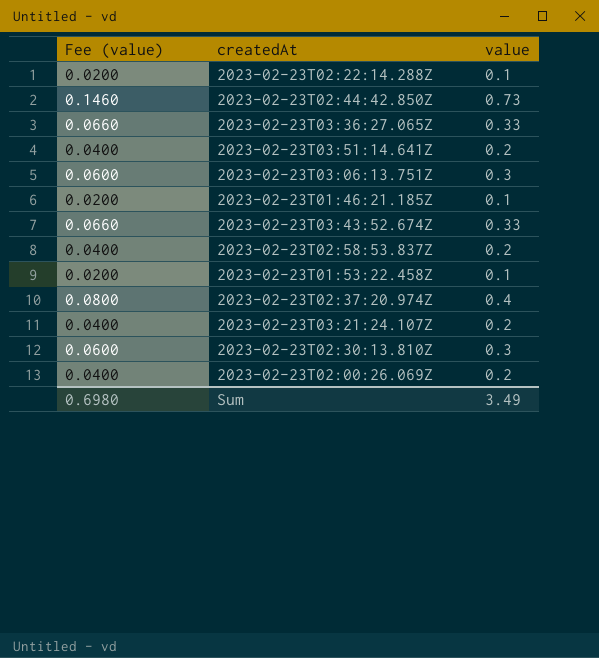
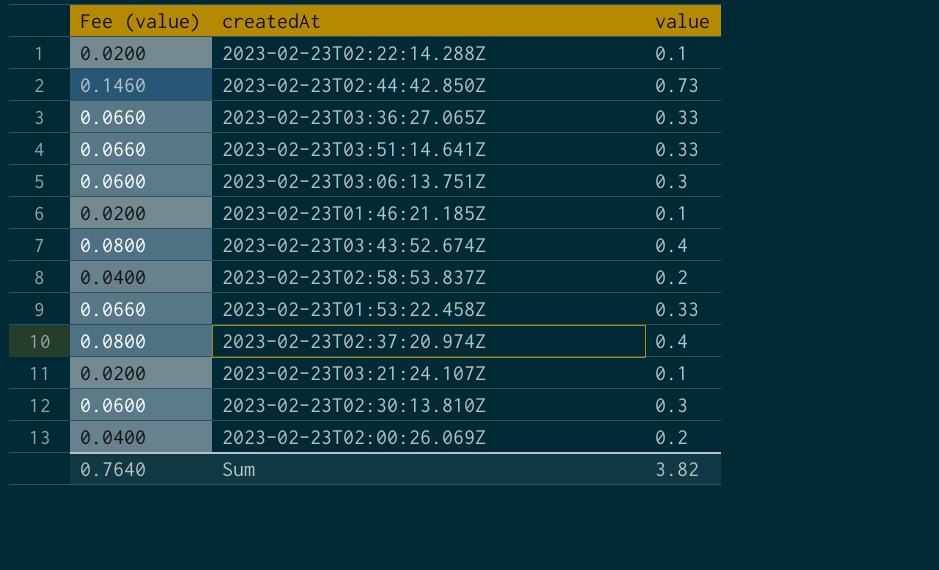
2023-02-23T03:51:14.641Z | Fee (value): 0.0400 -> 0.0660
2023-02-23T03:51:14.641Z | value: 0.2 -> 0.33
2023-02-23T03:43:52.674Z | Fee (value): 0.0660 -> 0.0800
2023-02-23T03:43:52.674Z | value: 0.33 -> 0.4
2023-02-23T01:53:22.458Z | Fee (value): 0.0200 -> 0.0660
2023-02-23T01:53:22.458Z | value: 0.1 -> 0.33
2023-02-23T03:21:24.107Z | Fee (value): 0.0400 -> 0.0200
2023-02-23T03:21:24.107Z | value: 0.2 -> 0.1
Sum | Fee (value): 0.6980 -> 0.7640
Sum | value: 3.49 -> 3.82

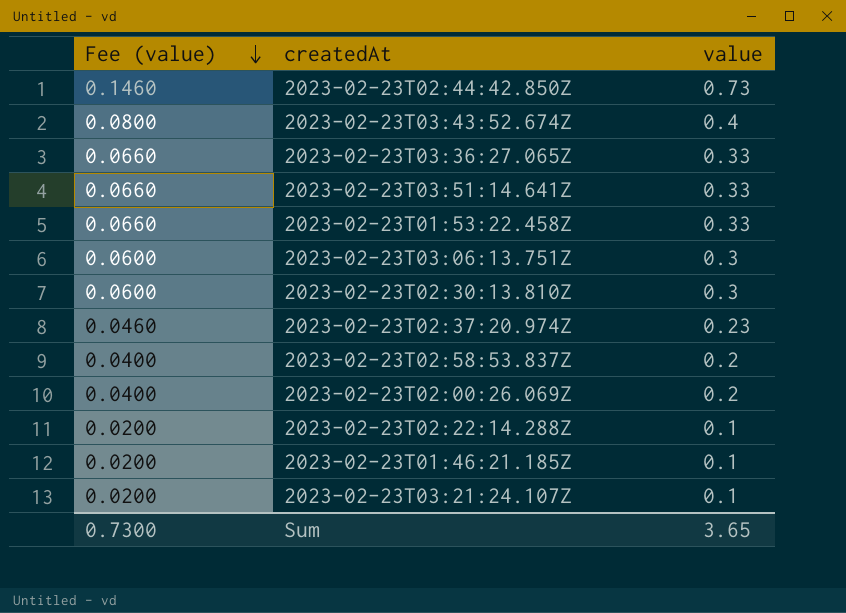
row order: none -> Fee (value) descending
2023-02-23T02:37:20.974Z | Fee (value): 0.0800 -> 0.0460
2023-02-23T02:37:20.974Z | value: 0.4 -> 0.23
Sum | Fee (value): 0.7640 -> 0.7300
Sum | value: 3.82 -> 3.65

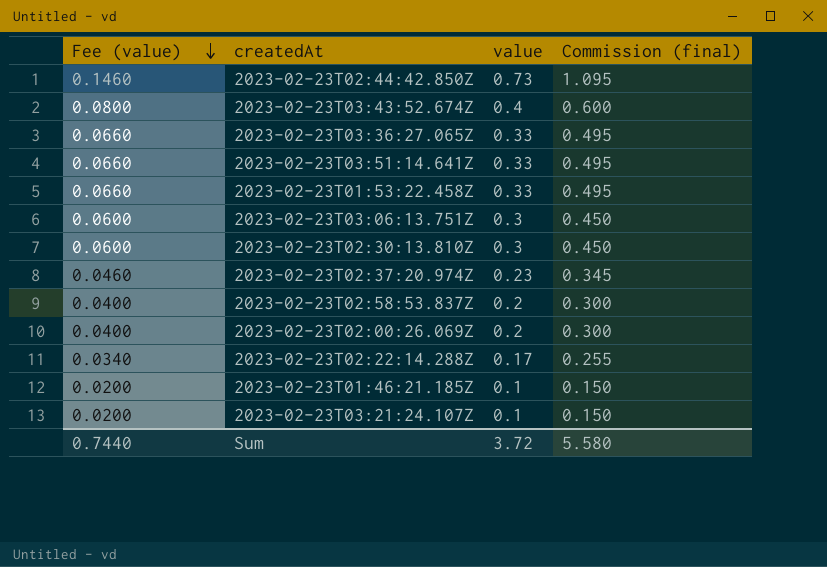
column Commission (final) | formula: none -> [value] * 1.5
2023-02-23T02:22:14.288Z | Fee (value): 0.0200 -> 0.0340
2023-02-23T02:22:14.288Z | value: 0.1 -> 0.17
Sum | Fee (value): 0.7300 -> 0.7440
Sum | value: 3.65 -> 3.72

